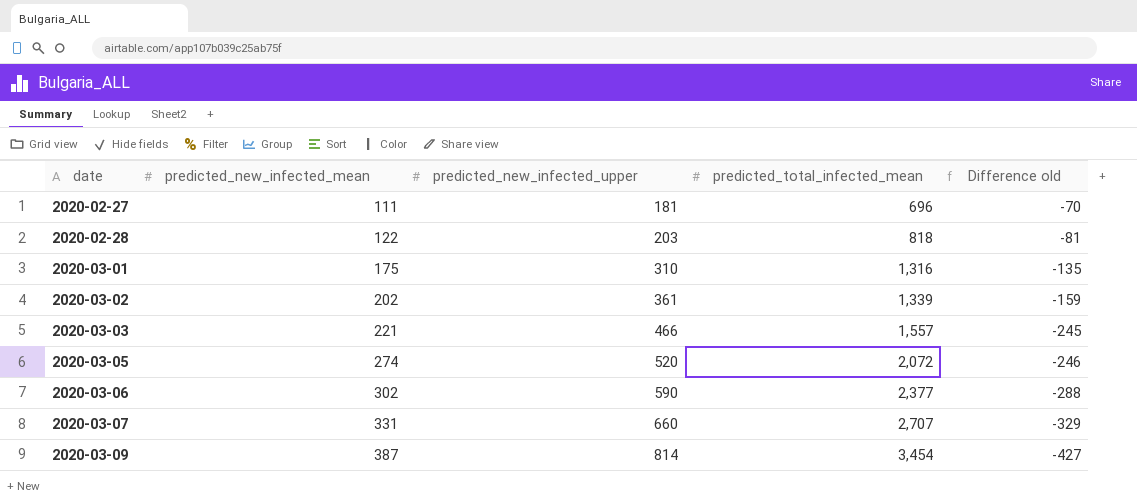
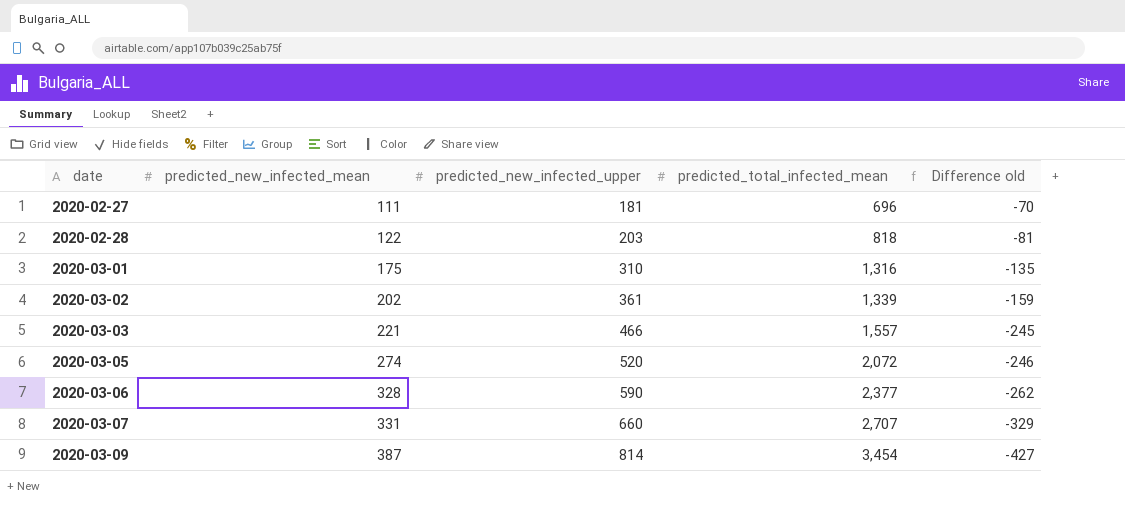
2020-03-06 | predicted_new_infected_mean: 302 -> 328
2020-03-06 | Difference old: -288 -> -262

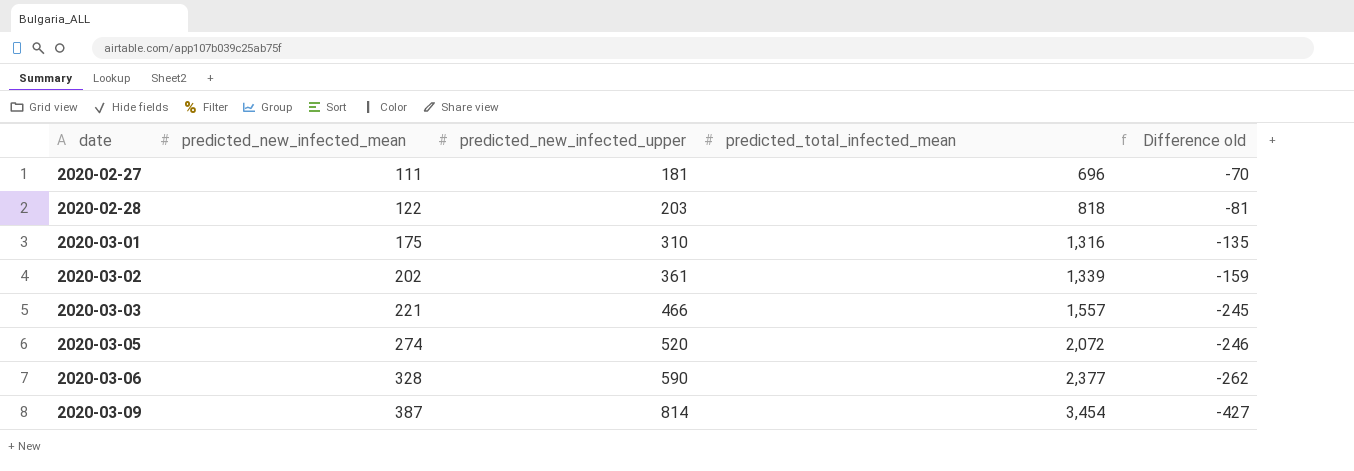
row 2020-03-07: 331 | 660 | 2,707 | -329 -> none

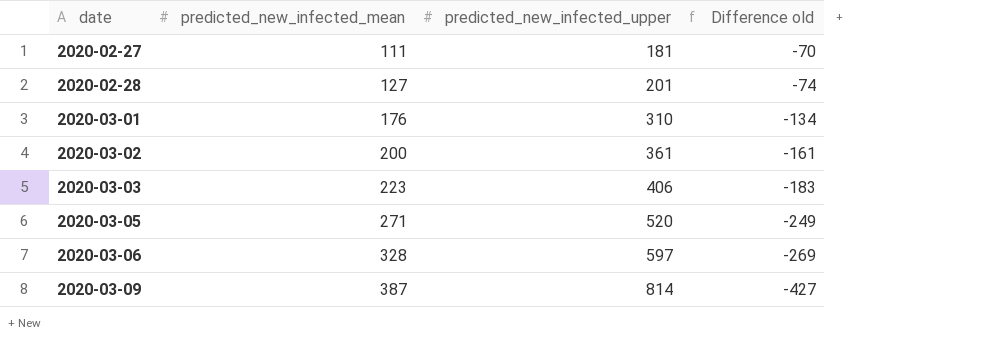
column predicted_total_infected_mean | position: 4 -> none
2020-02-28 | predicted_new_infected_mean: 122 -> 127
2020-02-28 | predicted_new_infected_upper: 203 -> 201
2020-02-28 | Difference old: -81 -> -74
2020-03-01 | predicted_new_infected_mean: 175 -> 176
2020-03-01 | Difference old: -135 -> -134
2020-03-02 | predicted_new_infected_mean: 202 -> 200
2020-03-02 | Difference old: -159 -> -161
2020-03-03 | predicted_new_infected_mean: 221 -> 223
2020-03-03 | predicted_new_infected_upper: 466 -> 406
2020-03-03 | Difference old: -245 -> -183
2020-03-05 | predicted_new_infected_mean: 274 -> 271
2020-03-05 | Difference old: -246 -> -249
2020-03-06 | predicted_new_infected_upper: 590 -> 597
2020-03-06 | Difference old: -262 -> -269

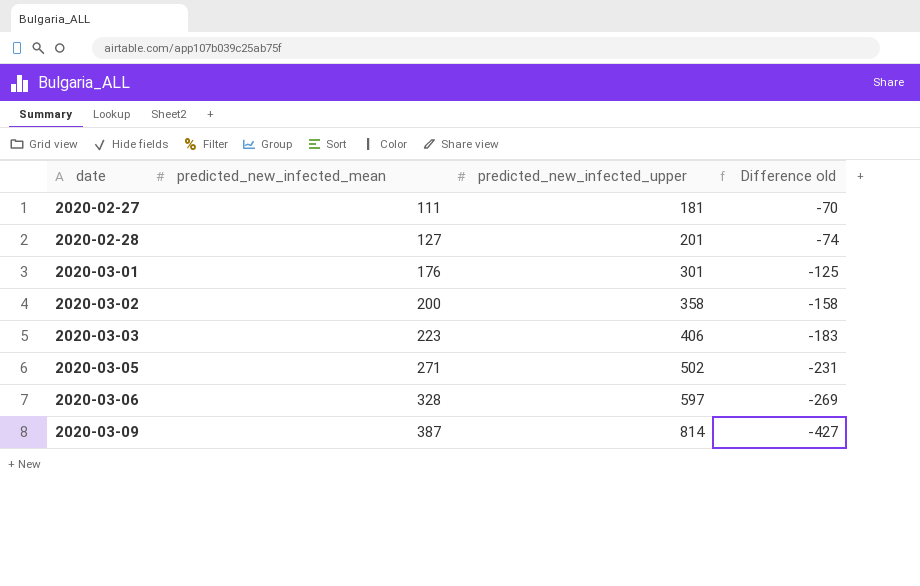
2020-03-01 | predicted_new_infected_upper: 310 -> 301
2020-03-01 | Difference old: -134 -> -125
2020-03-02 | predicted_new_infected_upper: 361 -> 358
2020-03-02 | Difference old: -161 -> -158
2020-03-05 | predicted_new_infected_upper: 520 -> 502
2020-03-05 | Difference old: -249 -> -231

